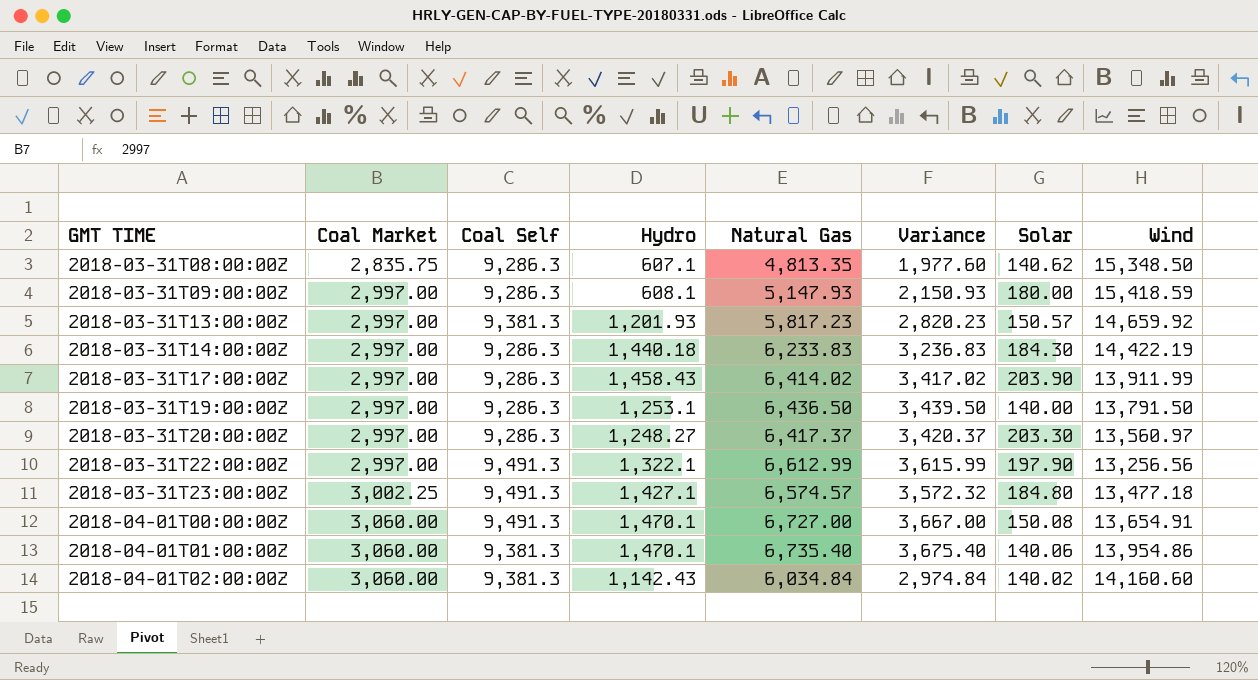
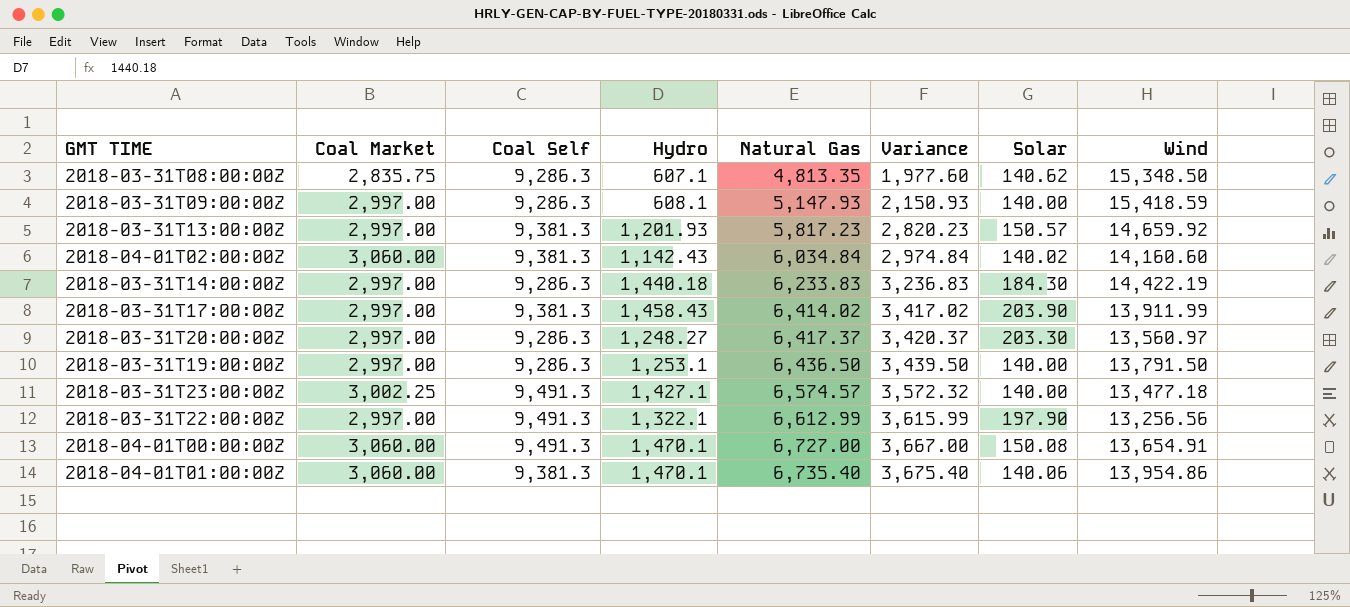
row order: GMT TIME ascending -> Natural Gas ascending
2018-03-31T09:00:00Z | Solar: 180.00 -> 140.00
2018-03-31T17:00:00Z | Coal Self: 9,286.3 -> 9,381.3
2018-03-31T23:00:00Z | Solar: 184.80 -> 140.00

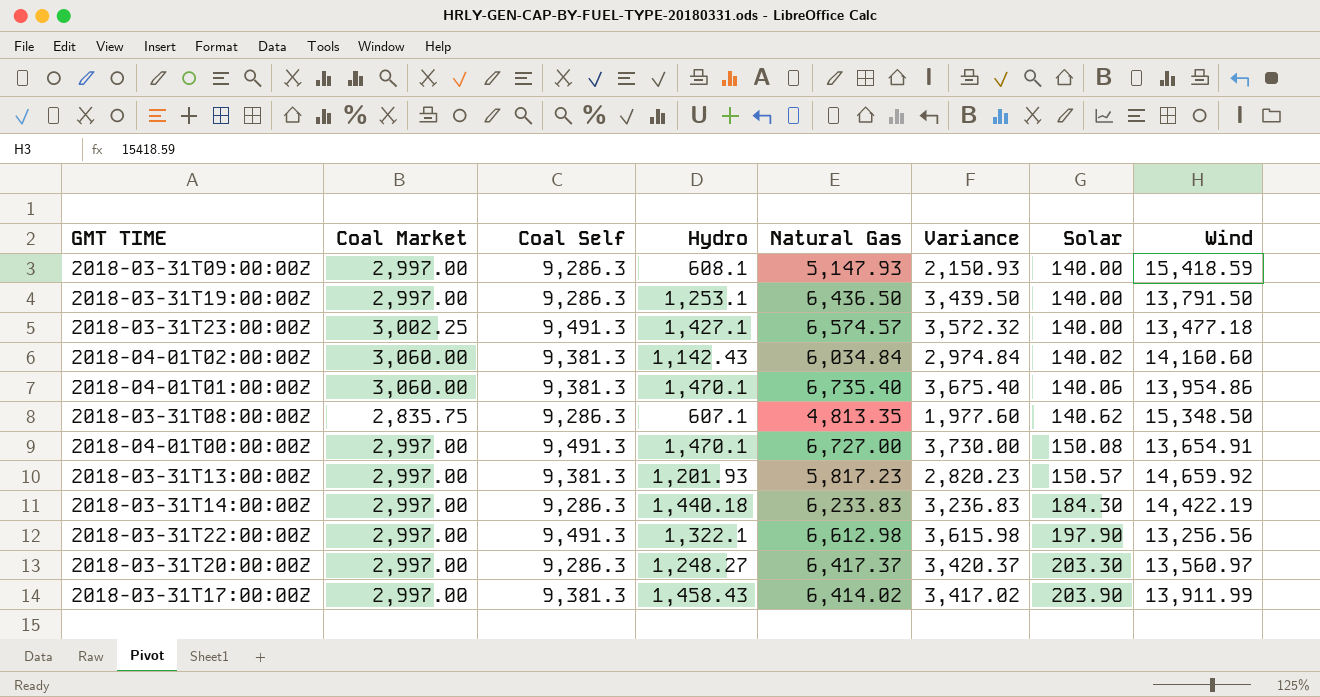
row order: Natural Gas ascending -> Solar ascending
2018-04-01T00:00:00Z | Coal Market: 3,060.00 -> 2,997.00
2018-04-01T00:00:00Z | Variance: 3,667.00 -> 3,730.00
2018-03-31T22:00:00Z | Natural Gas: 6,612.99 -> 6,612.98
2018-03-31T22:00:00Z | Variance: 3,615.99 -> 3,615.98

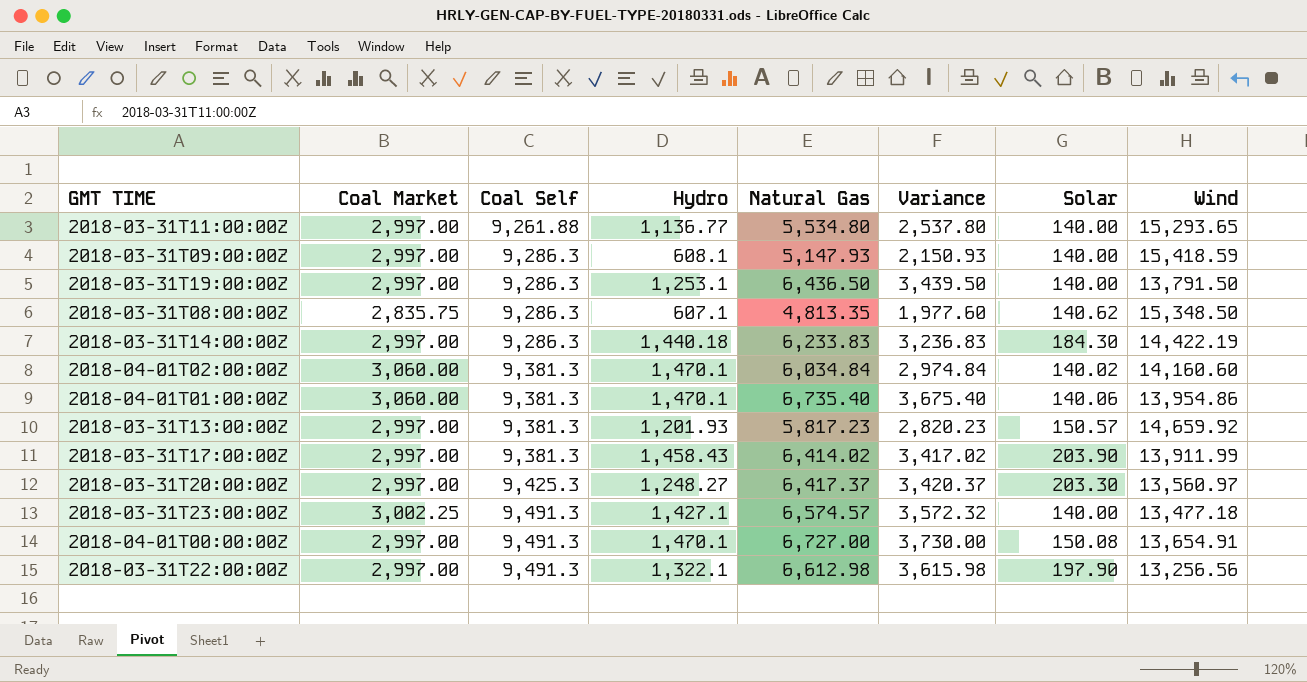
row order: Solar ascending -> Coal Self ascending
row 2018-03-31T11:00:00Z: none -> 2,997.00 | 9,261.88 | 1,136.77 | 5,534.80 | 2,537.80 | 140.00 | 15,293.65
2018-04-01T02:00:00Z | Hydro: 1,142.43 -> 1,470.1
2018-03-31T20:00:00Z | Coal Self: 9,286.3 -> 9,425.3

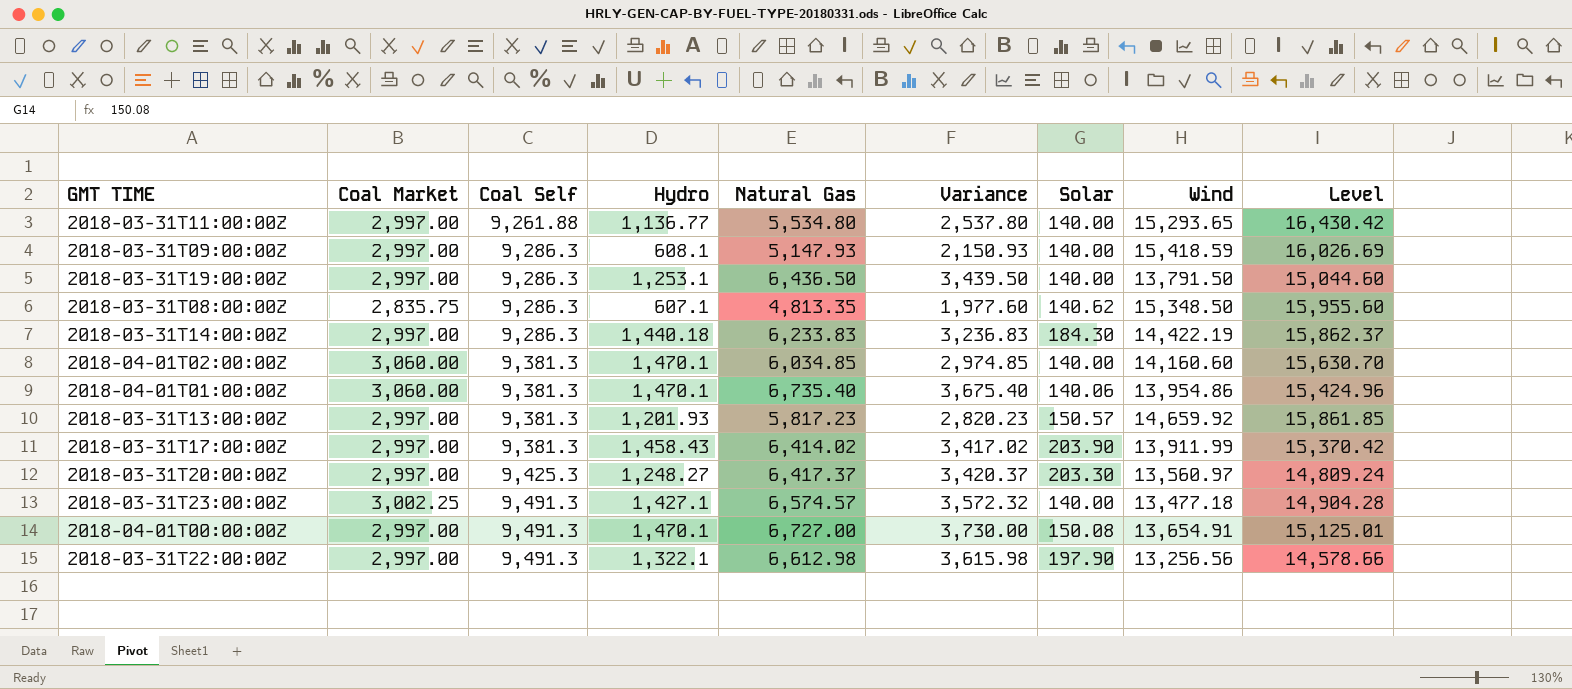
column Level | formula: none -> [Hydro] + [Wind]
2018-04-01T02:00:00Z | Natural Gas: 6,034.84 -> 6,034.85
2018-04-01T02:00:00Z | Variance: 2,974.84 -> 2,974.85
2018-04-01T02:00:00Z | Solar: 140.02 -> 140.00

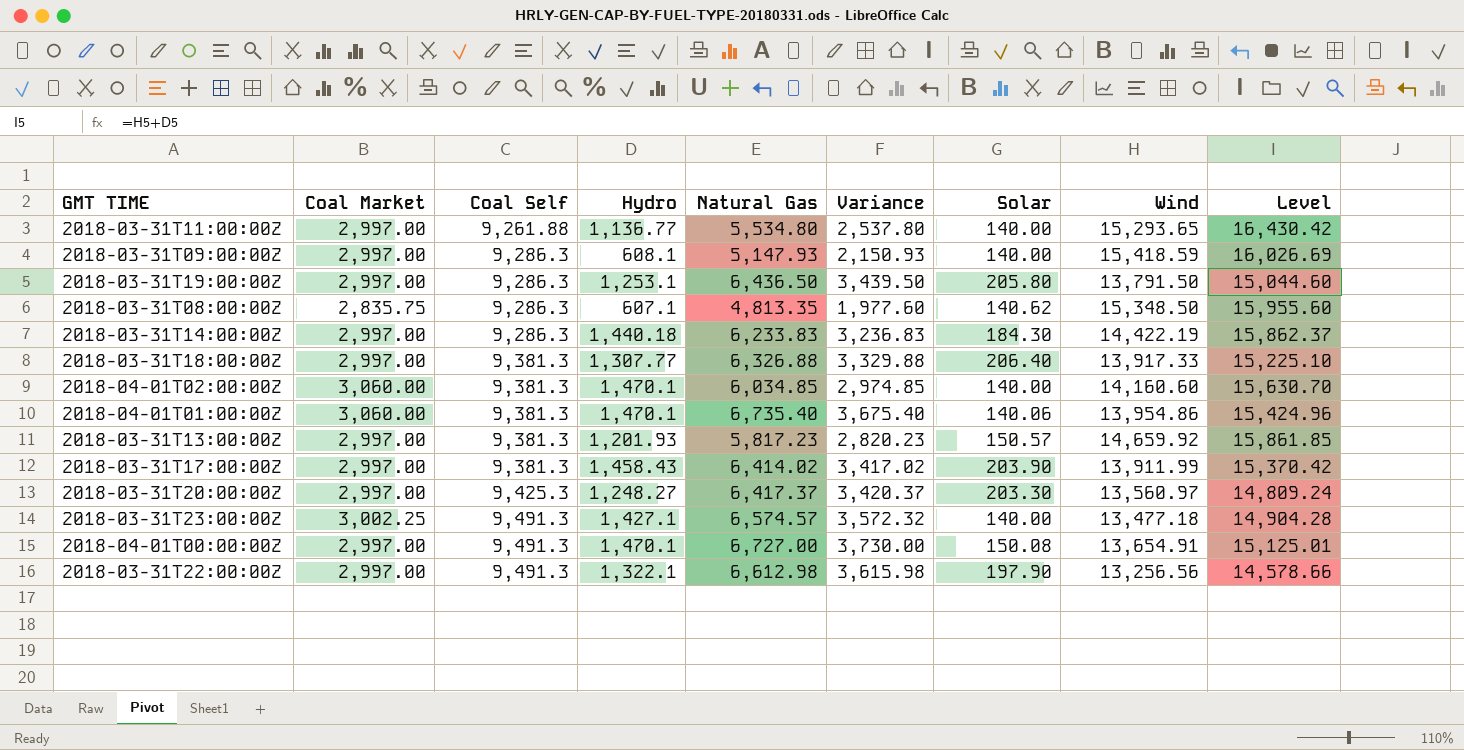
2018-03-31T19:00:00Z | Solar: 140.00 -> 205.80
row 2018-03-31T18:00:00Z: none -> 2,997.00 | 9,381.3 | 1,307.77 | 6,326.88 | 3,329.88 | 206.40 | 13,917.33 | 15,225.10

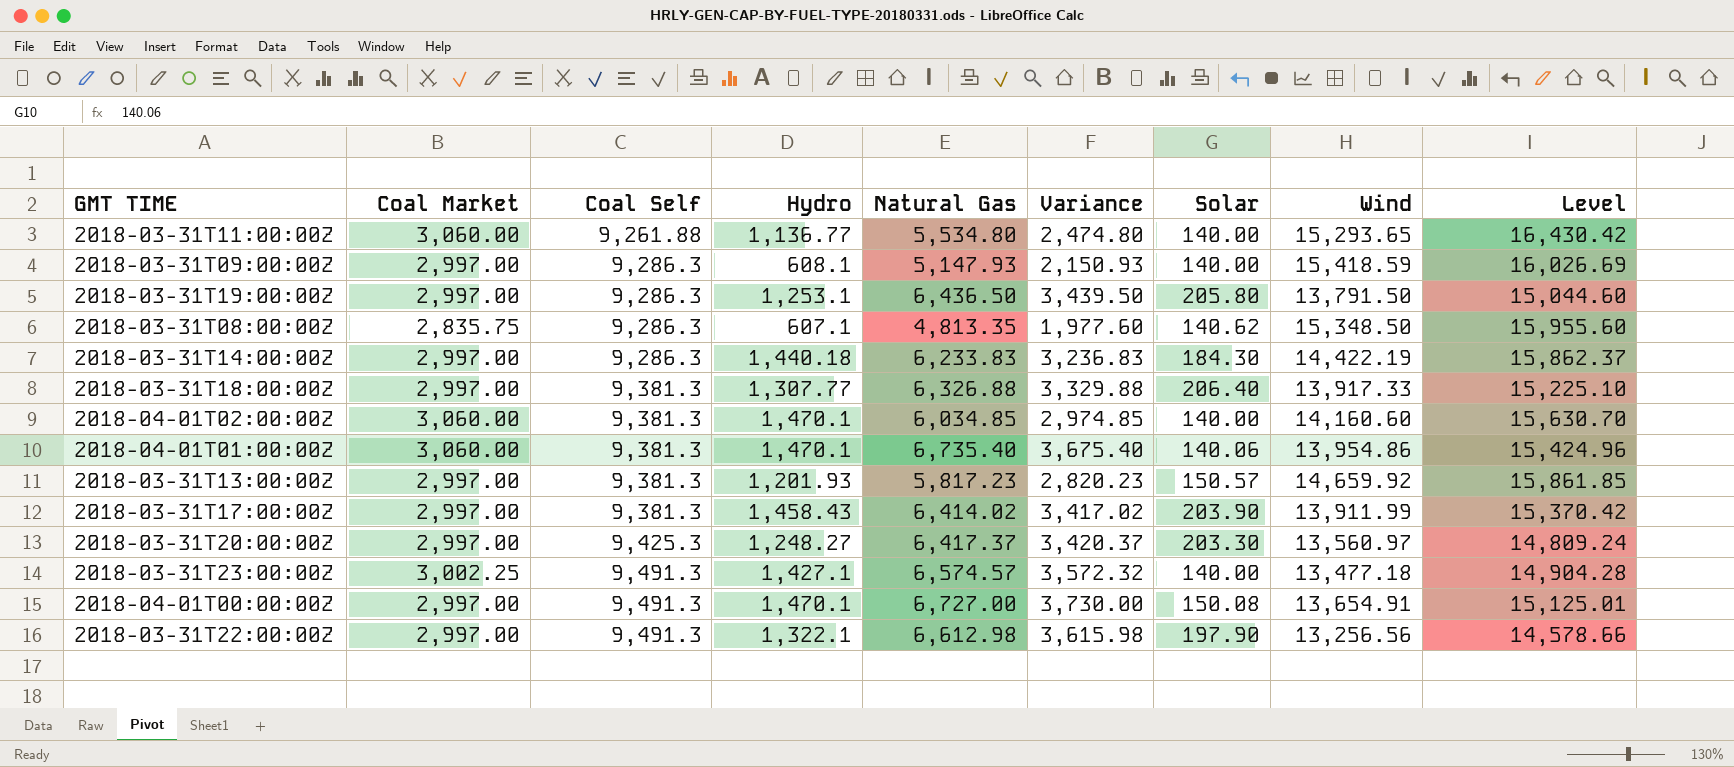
2018-03-31T11:00:00Z | Coal Market: 2,997.00 -> 3,060.00
2018-03-31T11:00:00Z | Variance: 2,537.80 -> 2,474.80

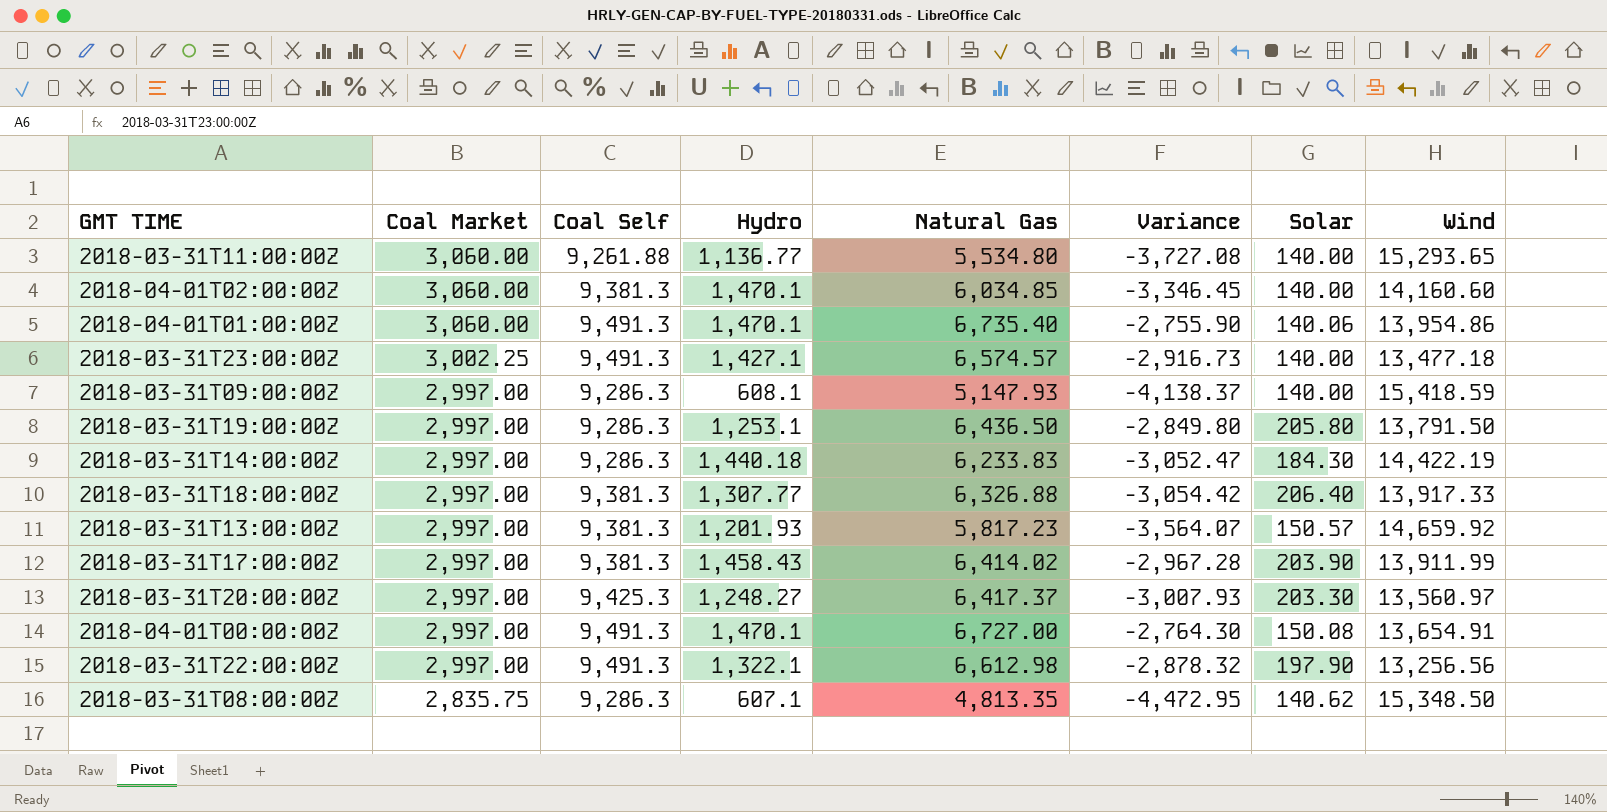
row order: Coal Self ascending -> Coal Market descending
column Level | formula: [Hydro] + [Wind] -> none
column Variance | formula: [Natural Gas] - [Coal Market] -> [Natural Gas] - [Coal Self]
2018-04-01T01:00:00Z | Coal Self: 9,381.3 -> 9,491.3

